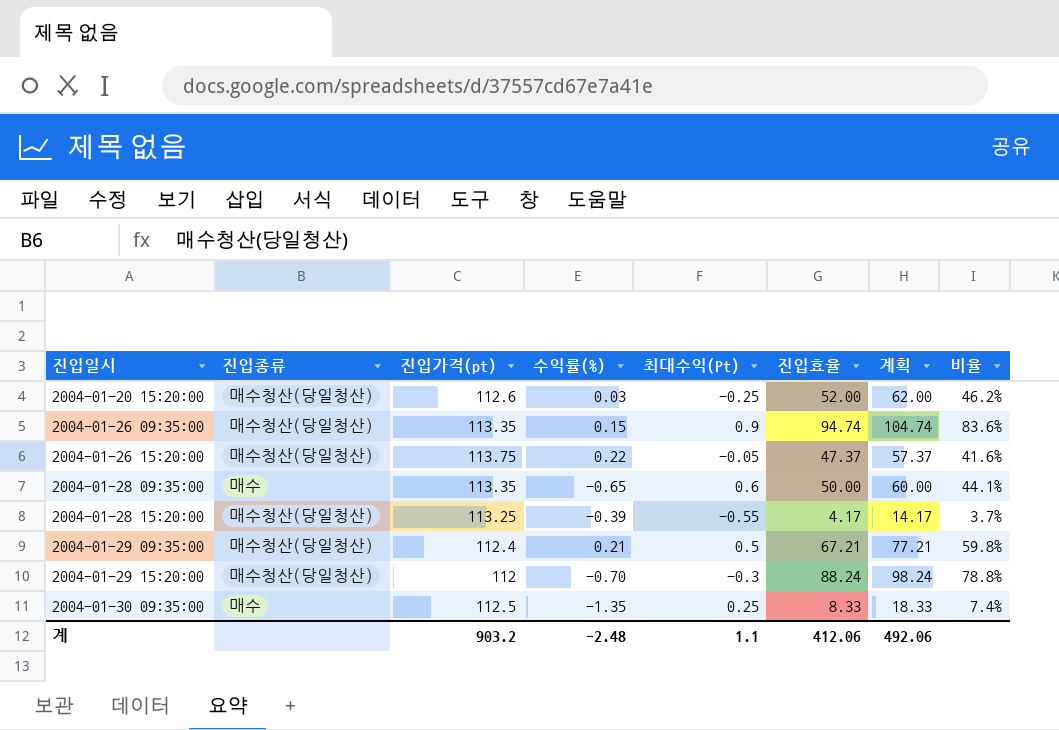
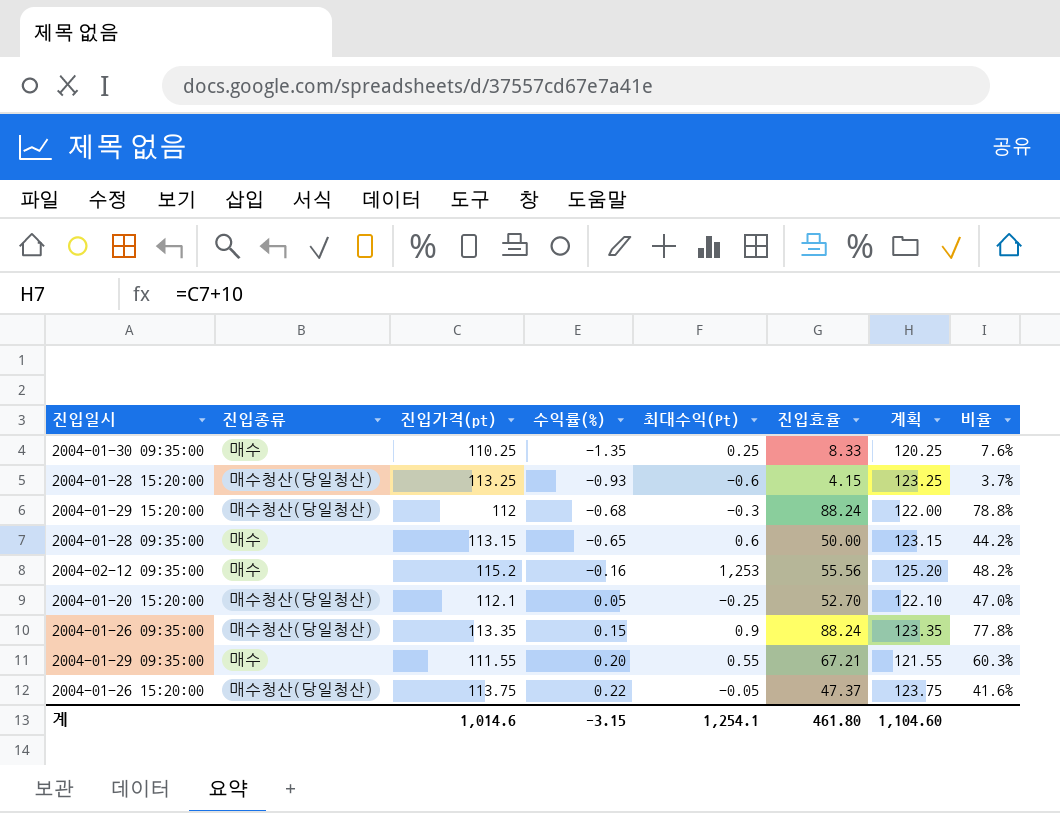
row order: 진입일시 ascending -> 수익률(%) ascending
column 계획 | formula: [진입효율] + 10 -> [진입가격(pt)] + 10
2004-01-30 09:35:00 | 진입가격(pt): 112.5 -> 110.25
2004-01-30 09:35:00 | 비율: 7.4% -> 7.6%
2004-01-28 15:20:00 | 수익률(%): -0.39 -> -0.93
2004-01-28 15:20:00 | 최대수익(Pt): -0.55 -> -0.6
2004-01-28 15:20:00 | 진입효율: 4.17 -> 4.15
2004-01-29 15:20:00 | 수익률(%): -0.70 -> -0.68
2004-01-28 09:35:00 | 진입가격(pt): 113.35 -> 113.15
2004-01-28 09:35:00 | 비율: 44.1% -> 44.2%
row 2004-02-12 09:35:00: none -> 매수 | 115.2 | -0.16 | 1,253 | 55.56 | 125.20 | 48.2%
2004-01-20 15:20:00 | 진입가격(pt): 112.6 -> 112.1
2004-01-20 15:20:00 | 수익률(%): 0.03 -> 0.05
2004-01-20 15:20:00 | 진입효율: 52.00 -> 52.70
2004-01-20 15:20:00 | 비율: 46.2% -> 47.0%
2004-01-26 09:35:00 | 진입효율: 94.74 -> 88.24
2004-01-26 09:35:00 | 비율: 83.6% -> 77.8%
2004-01-29 09:35:00 | 진입종류: 매수청산(당일청산) -> 매수
2004-01-29 09:35:00 | 진입가격(pt): 112.4 -> 111.55
2004-01-29 09:35:00 | 수익률(%): 0.21 -> 0.20
2004-01-29 09:35:00 | 최대수익(Pt): 0.5 -> 0.55
2004-01-29 09:35:00 | 비율: 59.8% -> 60.3%
계 | 진입가격(pt): 903.2 -> 1,014.6
계 | 수익률(%): -2.48 -> -3.15
계 | 최대수익(Pt): 1.1 -> 1,254.1
계 | 진입효율: 412.06 -> 461.80
계 | 계획: 492.06 -> 1,104.60

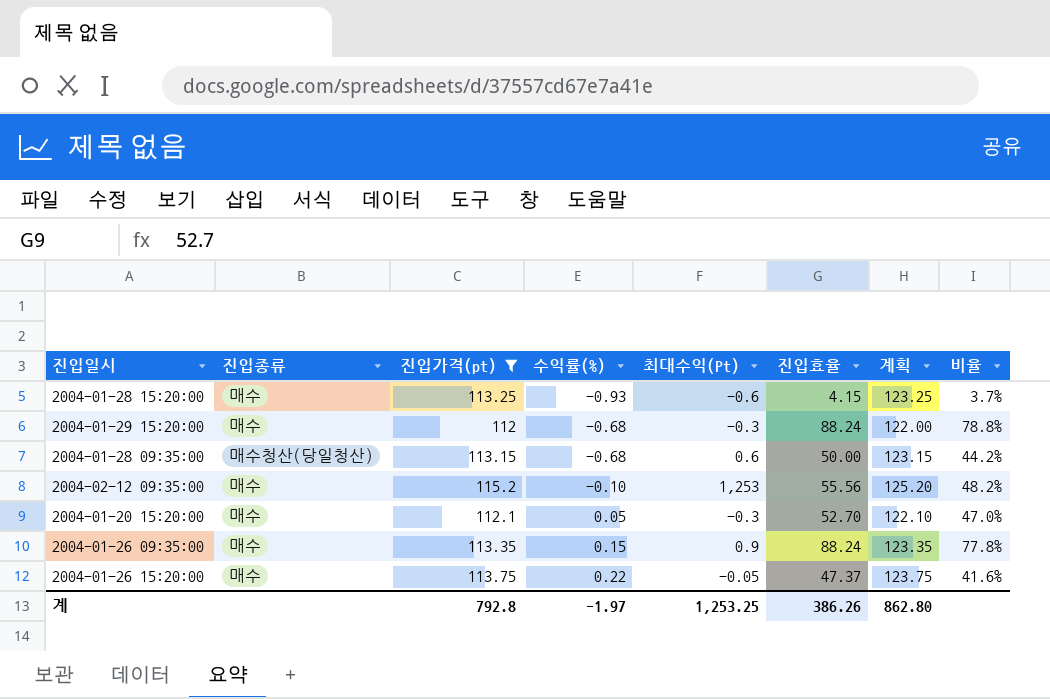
filter: none -> 진입가격(pt) >= 112
2004-01-28 15:20:00 | 진입종류: 매수청산(당일청산) -> 매수
2004-01-29 15:20:00 | 진입종류: 매수청산(당일청산) -> 매수
2004-01-28 09:35:00 | 진입종류: 매수 -> 매수청산(당일청산)
2004-01-28 09:35:00 | 수익률(%): -0.65 -> -0.68
2004-02-12 09:35:00 | 수익률(%): -0.16 -> -0.10
2004-01-20 15:20:00 | 진입종류: 매수청산(당일청산) -> 매수
2004-01-20 15:20:00 | 최대수익(Pt): -0.25 -> -0.3
2004-01-26 09:35:00 | 진입종류: 매수청산(당일청산) -> 매수
2004-01-26 15:20:00 | 진입종류: 매수청산(당일청산) -> 매수
계 | 진입가격(pt): 1,014.6 -> 792.8
계 | 수익률(%): -3.15 -> -1.97
계 | 최대수익(Pt): 1,254.1 -> 1,253.25
계 | 진입효율: 461.80 -> 386.26
계 | 계획: 1,104.60 -> 862.80

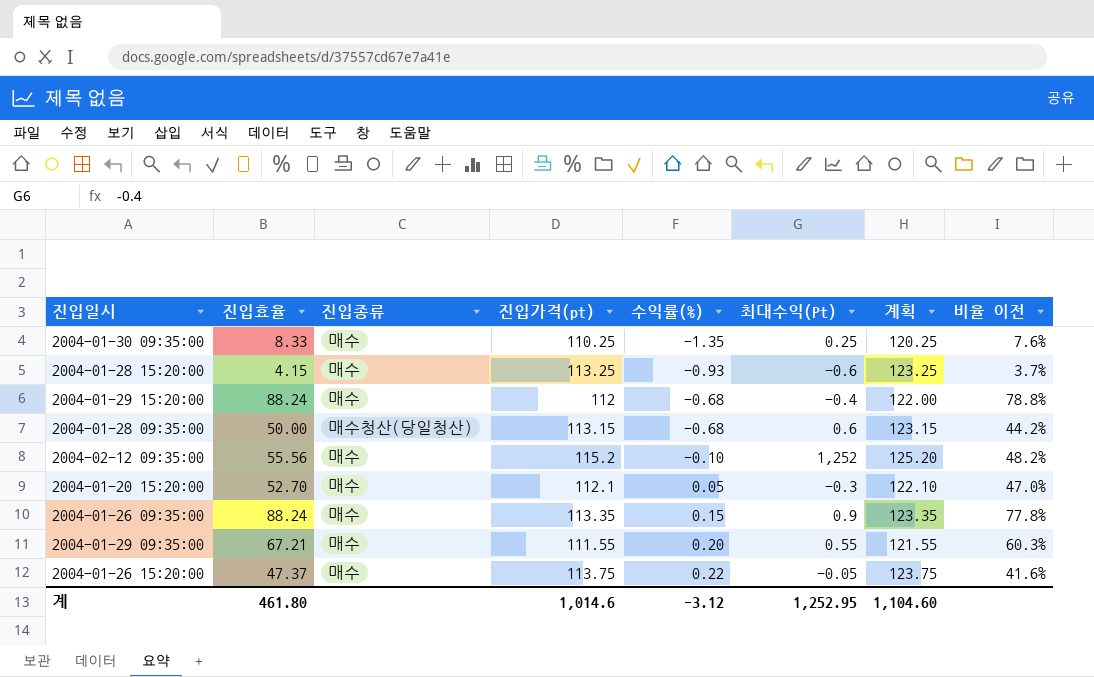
filter: 진입가격(pt) >= 112 -> none
column 진입효율 | position: 6 -> 2
column name: 비율 -> 비율 이전
2004-01-29 15:20:00 | 최대수익(Pt): -0.3 -> -0.4
2004-02-12 09:35:00 | 최대수익(Pt): 1,253 -> 1,252
계 | 진입효율: 386.26 -> 461.80
계 | 진입가격(pt): 792.8 -> 1,014.6
계 | 수익률(%): -1.97 -> -3.12
계 | 최대수익(Pt): 1,253.25 -> 1,252.95
계 | 계획: 862.80 -> 1,104.60

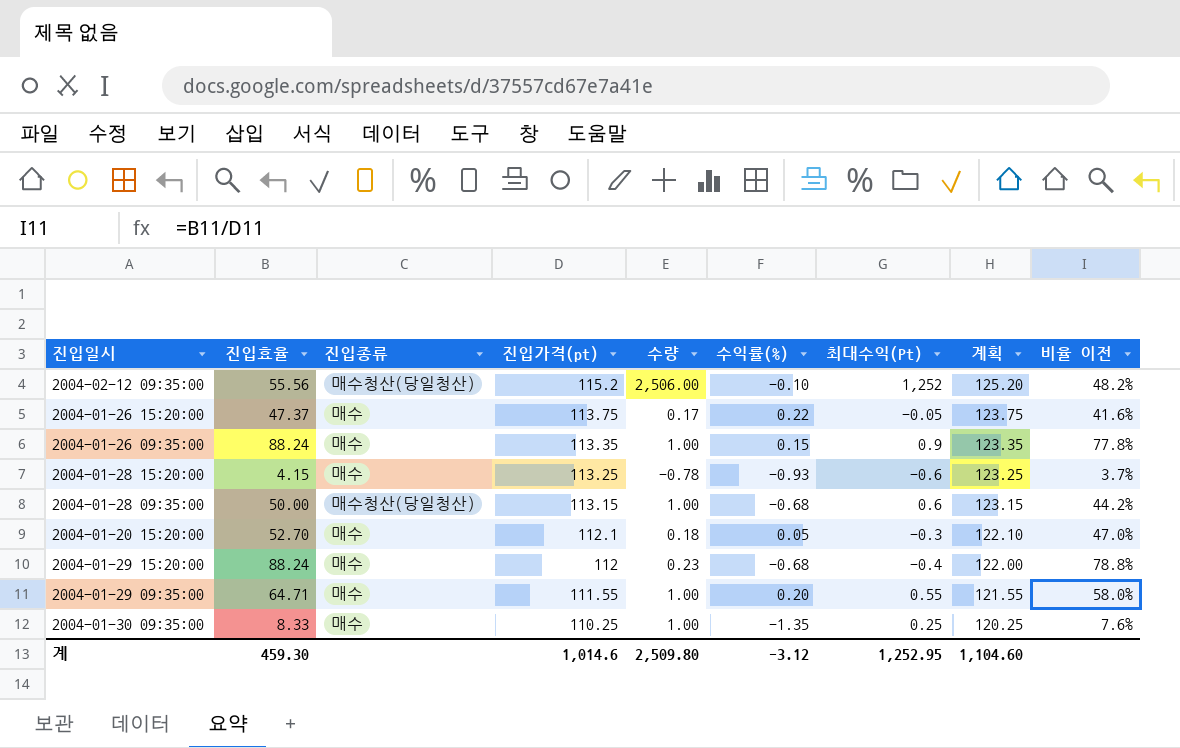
row order: 수익률(%) ascending -> 진입가격(pt) descending
column 수량 | position: none -> 5
2004-02-12 09:35:00 | 진입종류: 매수 -> 매수청산(당일청산)
2004-01-29 09:35:00 | 진입효율: 67.21 -> 64.71
2004-01-29 09:35:00 | 비율 이전: 60.3% -> 58.0%
계 | 진입효율: 461.80 -> 459.30

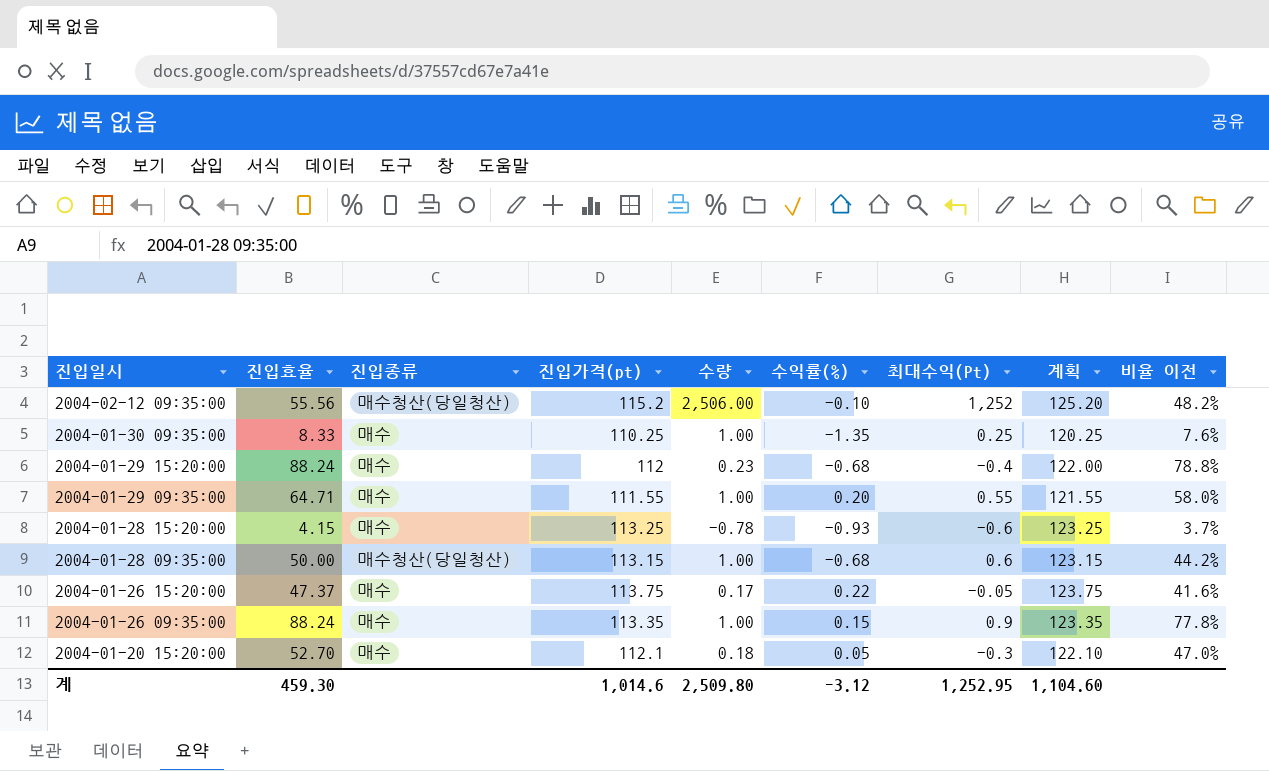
row order: 진입가격(pt) descending -> 진입일시 descending

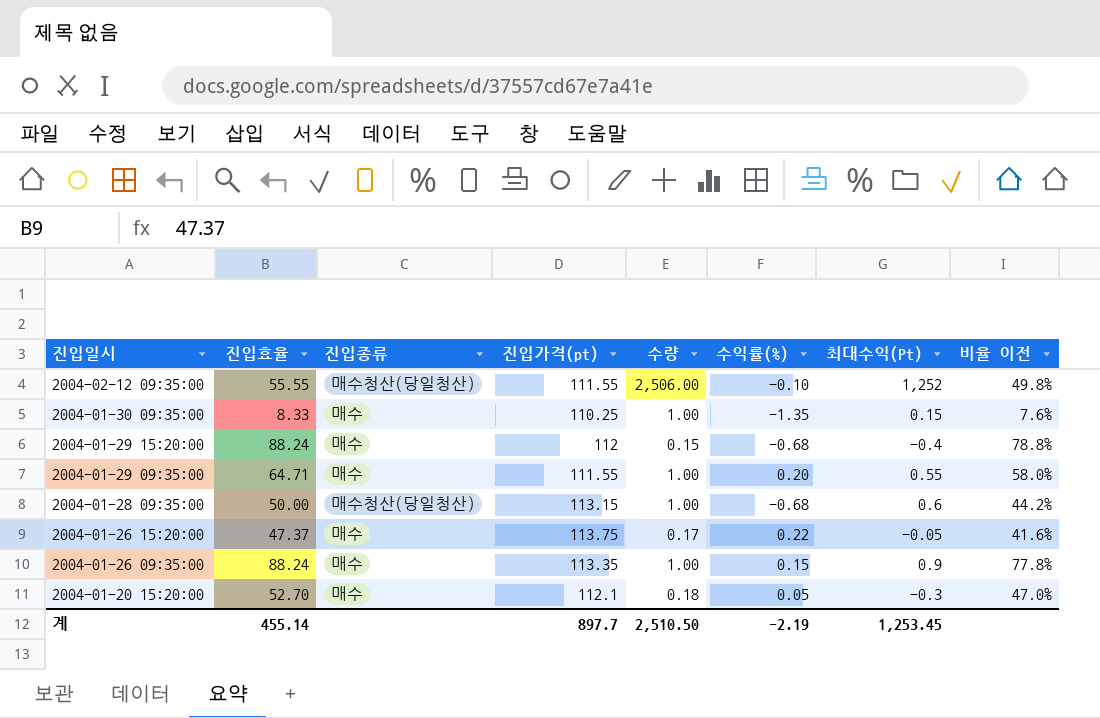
column 계획 | formula: [진입가격(pt)] + 10 -> none
row 2004-01-28 15:20:00: 4.15 | 매수 | 113.25 | -0.78 | -0.93 | -0.6 | 123.25 | 3.7% -> none
2004-02-12 09:35:00 | 진입효율: 55.56 -> 55.55
2004-02-12 09:35:00 | 진입가격(pt): 115.2 -> 111.55
2004-02-12 09:35:00 | 비율 이전: 48.2% -> 49.8%
2004-01-30 09:35:00 | 최대수익(Pt): 0.25 -> 0.15
2004-01-29 15:20:00 | 수량: 0.23 -> 0.15
계 | 진입효율: 459.30 -> 455.14
계 | 진입가격(pt): 1,014.6 -> 897.7
계 | 수량: 2,509.80 -> 2,510.50
계 | 수익률(%): -3.12 -> -2.19
계 | 최대수익(Pt): 1,252.95 -> 1,253.45

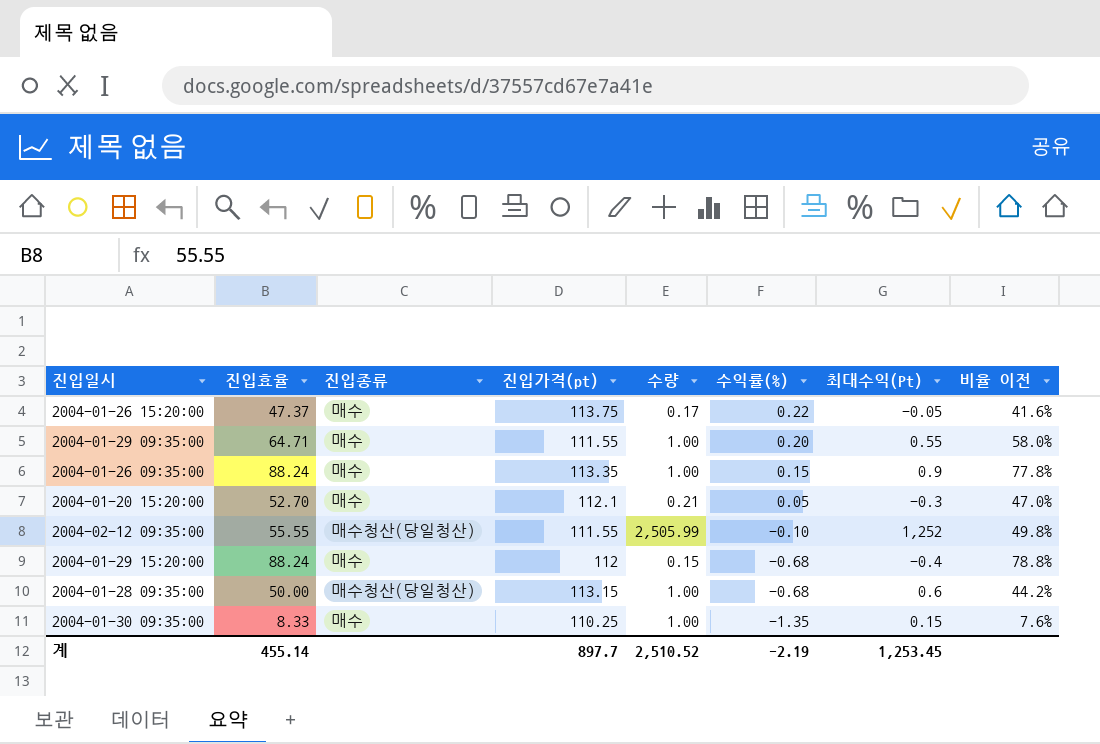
row order: 진입일시 descending -> 수익률(%) descending
2004-01-20 15:20:00 | 수량: 0.18 -> 0.21
2004-02-12 09:35:00 | 수량: 2,506.00 -> 2,505.99
계 | 수량: 2,510.50 -> 2,510.52

